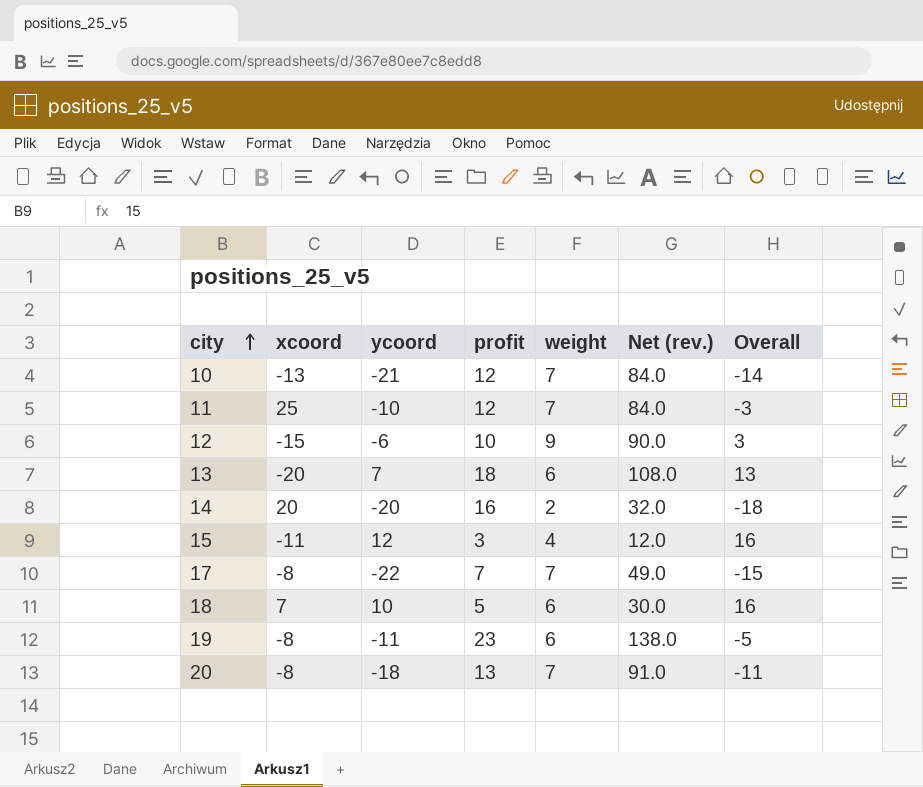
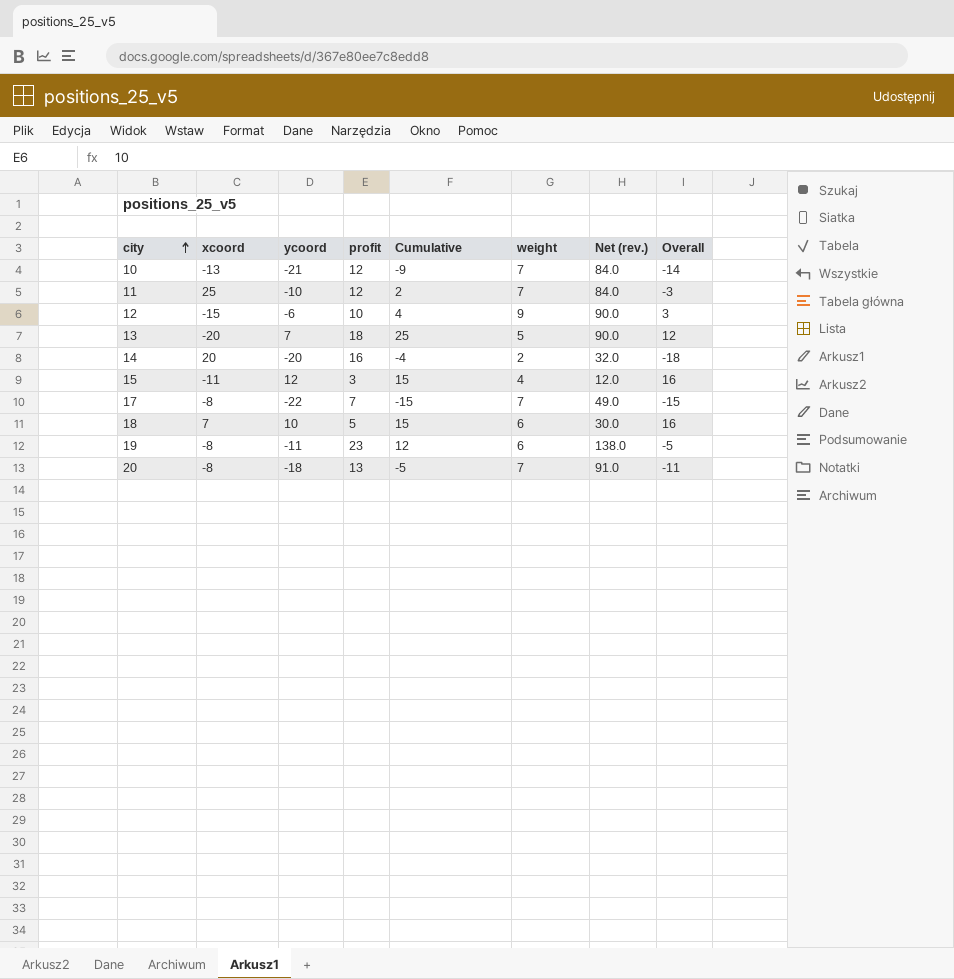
column Cumulative | formula: none -> [ycoord] + [profit]
13 | weight: 6 -> 5
13 | Net (rev.): 108.0 -> 90.0
13 | Overall: 13 -> 12

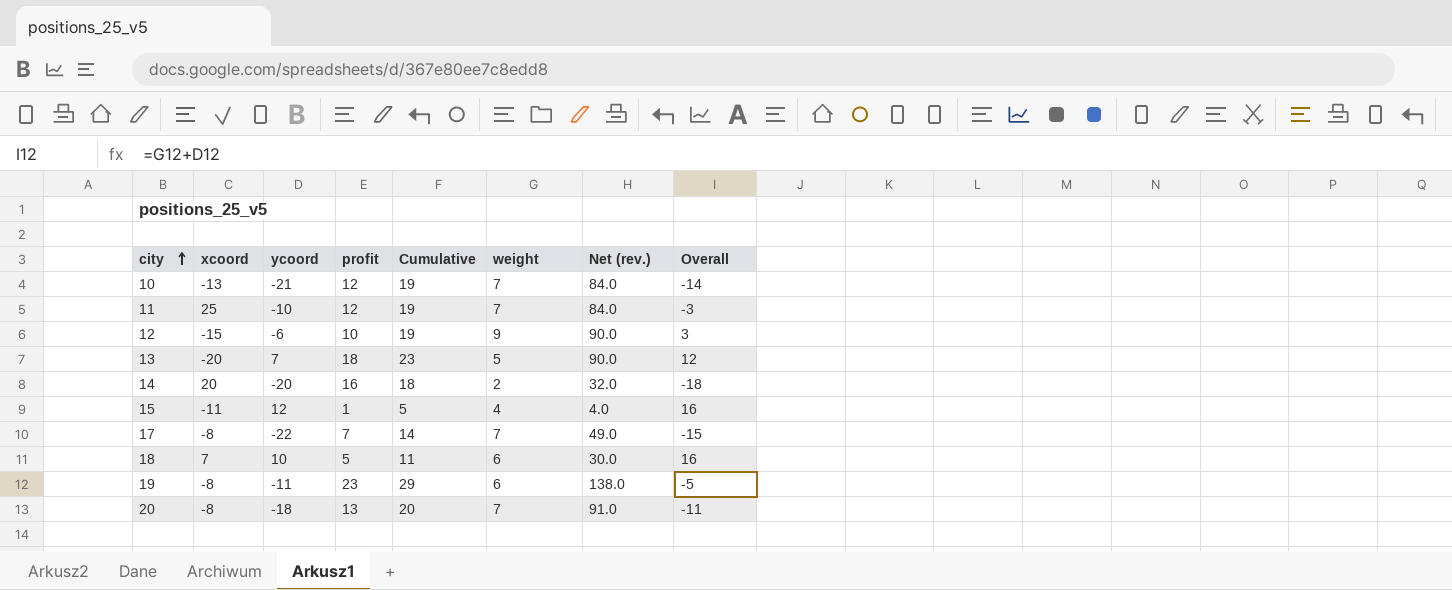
column Cumulative | formula: [ycoord] + [profit] -> [profit] + [weight]
15 | profit: 3 -> 1
15 | Net (rev.): 12.0 -> 4.0

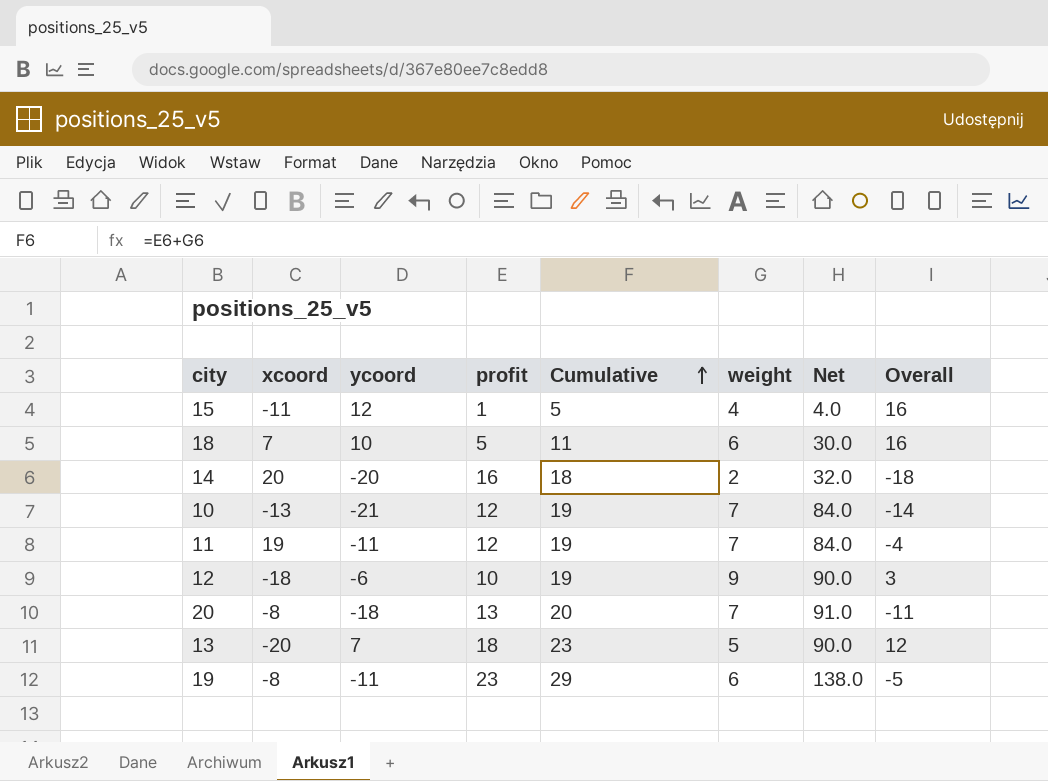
row order: city ascending -> Cumulative ascending
column name: Net (rev.) -> Net
row 17: -8 | -22 | 7 | 14 | 7 | 49.0 | -15 -> none
11 | xcoord: 25 -> 19
11 | ycoord: -10 -> -11
11 | Overall: -3 -> -4
12 | xcoord: -15 -> -18

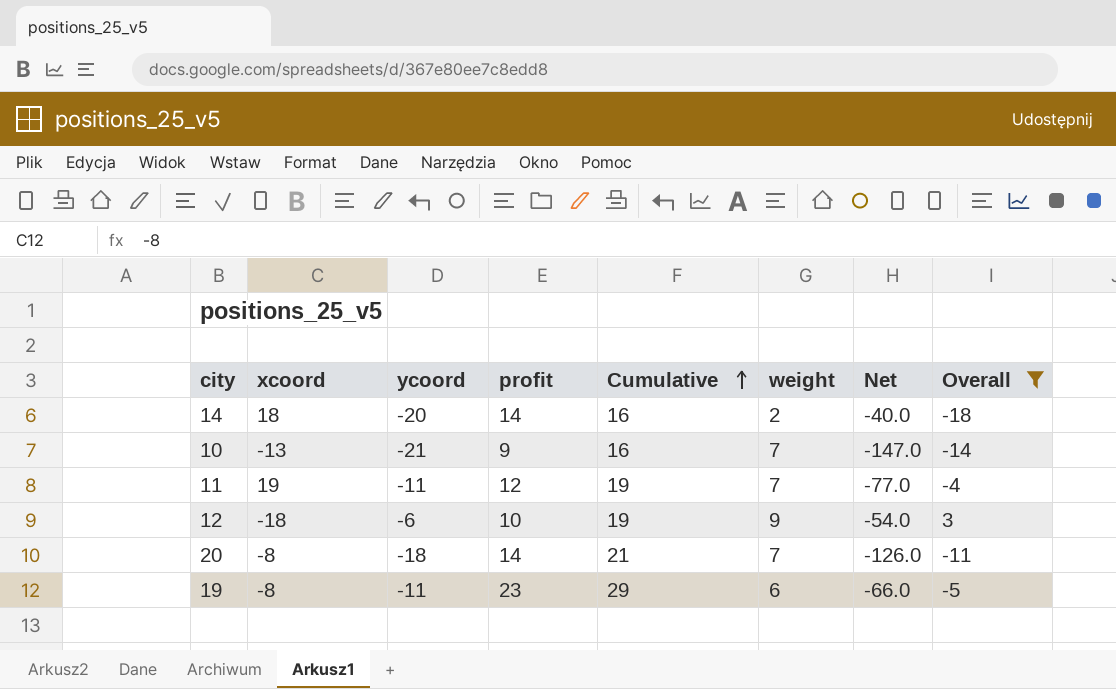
filter: none -> Overall <= 3
column Net | formula: [profit] * [weight] -> [ycoord] * [weight]
14 | xcoord: 20 -> 18
14 | profit: 16 -> 14
14 | Cumulative: 18 -> 16
10 | profit: 12 -> 9
10 | Cumulative: 19 -> 16
20 | profit: 13 -> 14
20 | Cumulative: 20 -> 21

